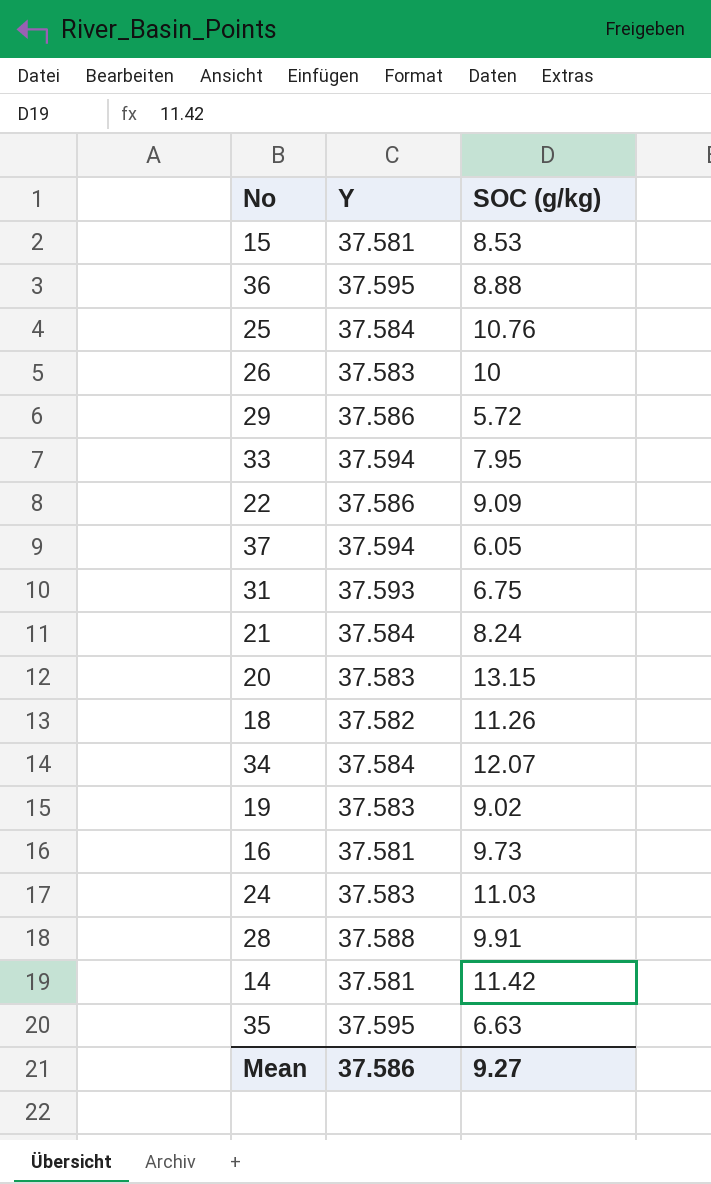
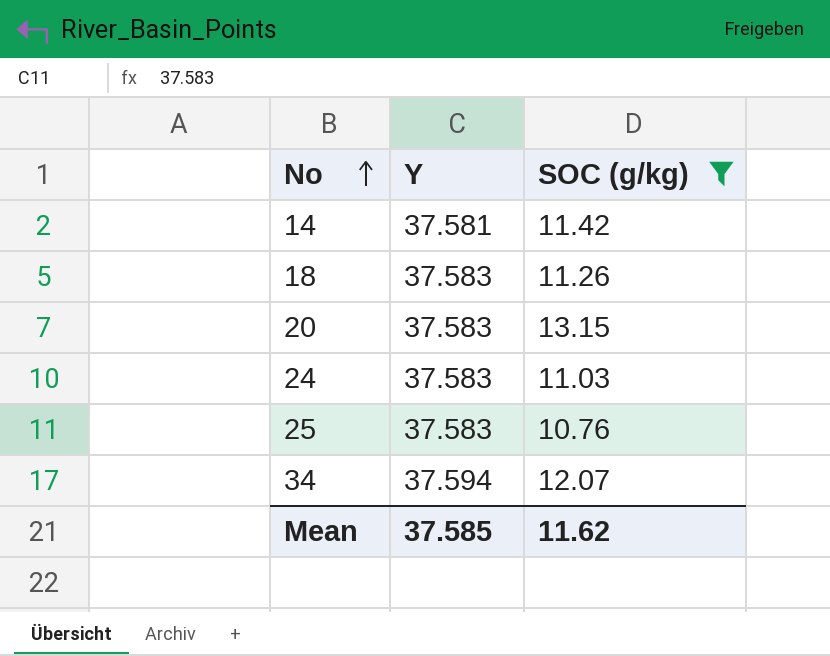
filter: none -> SOC (g/kg) >= 10.76
row order: none -> No ascending
18 | Y: 37.582 -> 37.583
25 | Y: 37.584 -> 37.583
34 | Y: 37.584 -> 37.594
Mean | Y: 37.586 -> 37.585
Mean | SOC (g/kg): 9.27 -> 11.62

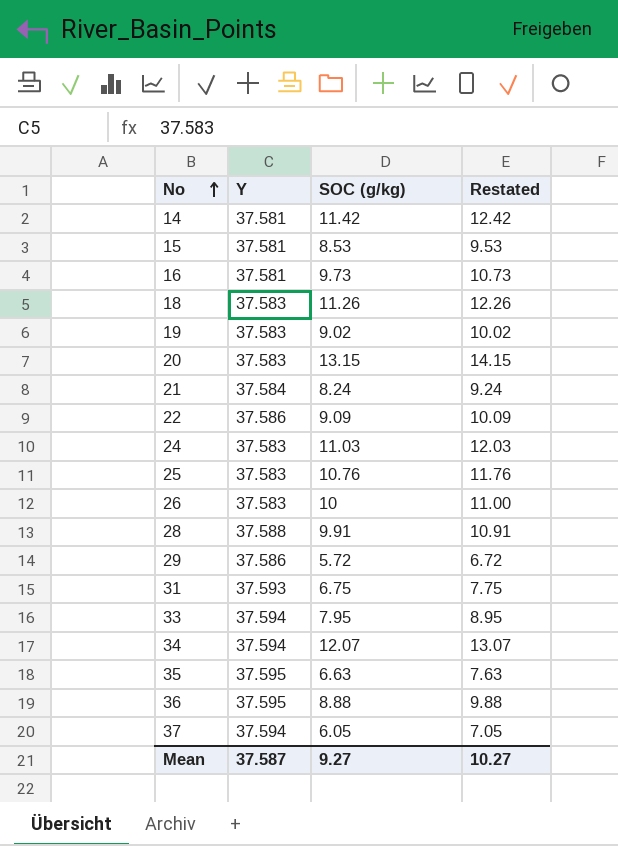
filter: SOC (g/kg) >= 10.76 -> none
column Restated | formula: none -> [SOC (g/kg)] + 1
Mean | Y: 37.585 -> 37.587
Mean | SOC (g/kg): 11.62 -> 9.27

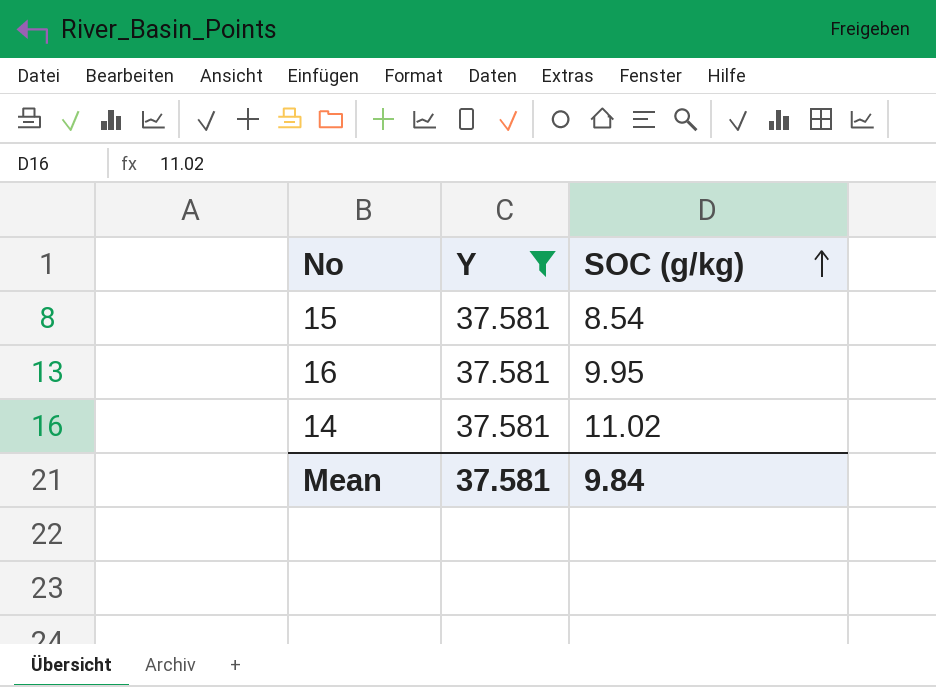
filter: none -> Y = 37.581
row order: No ascending -> SOC (g/kg) ascending
column Restated | formula: [SOC (g/kg)] + 1 -> none
15 | SOC (g/kg): 8.53 -> 8.54
16 | SOC (g/kg): 9.73 -> 9.95
14 | SOC (g/kg): 11.42 -> 11.02
Mean | Y: 37.587 -> 37.581
Mean | SOC (g/kg): 9.27 -> 9.84

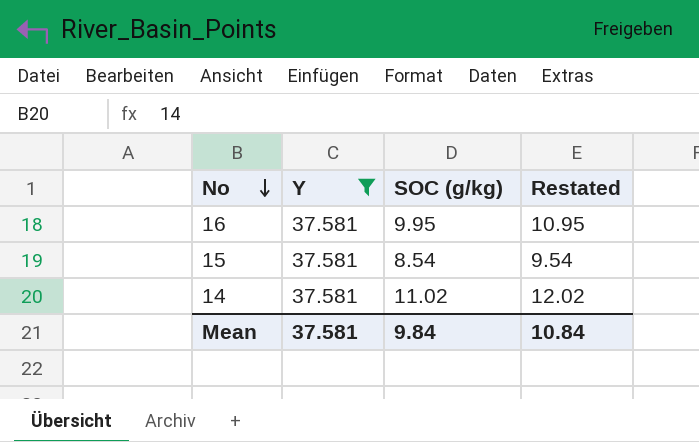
row order: SOC (g/kg) ascending -> No descending
column Restated | formula: none -> [SOC (g/kg)] + 1

